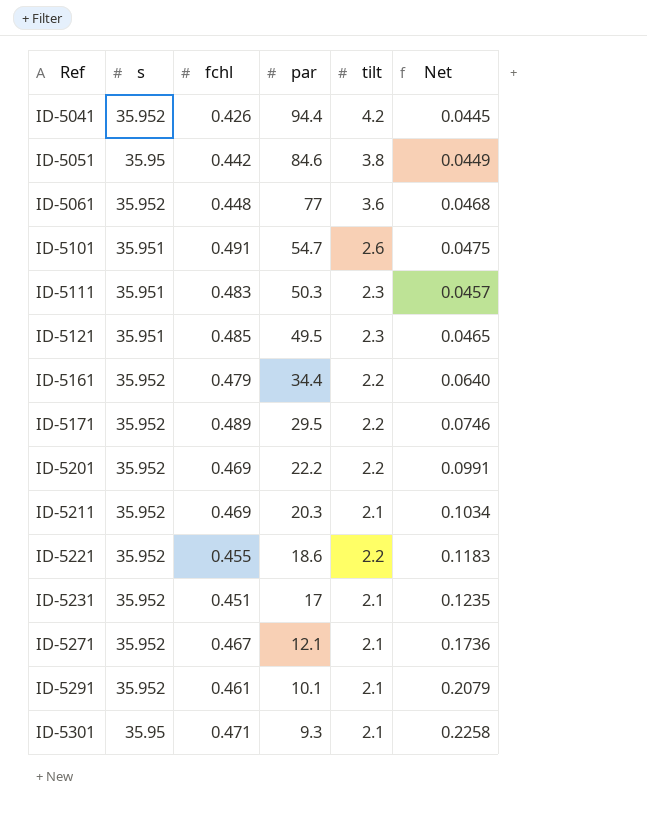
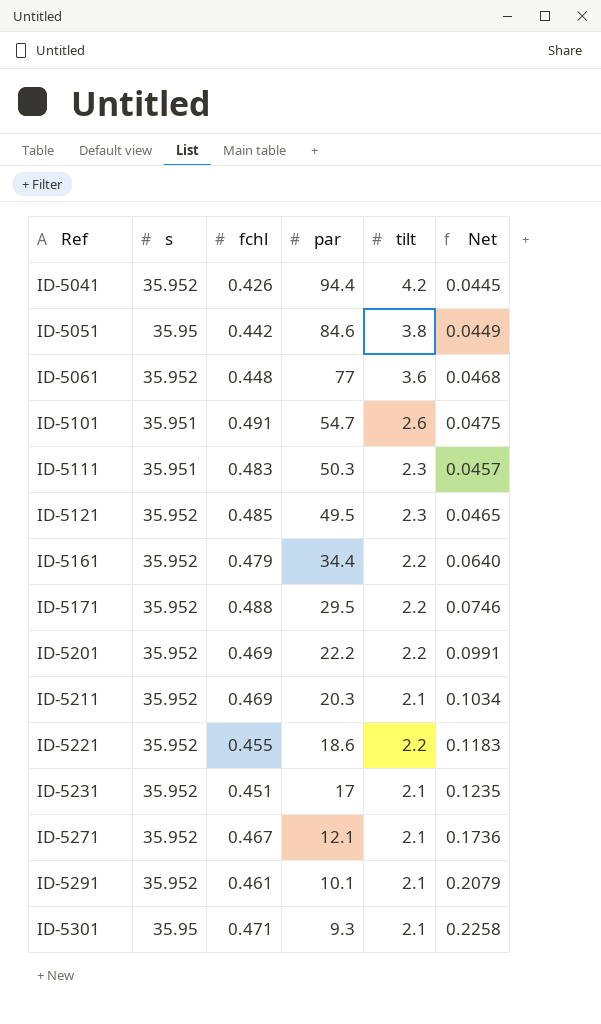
ID-5121 | s: 35.951 -> 35.952
ID-5171 | fchl: 0.489 -> 0.488

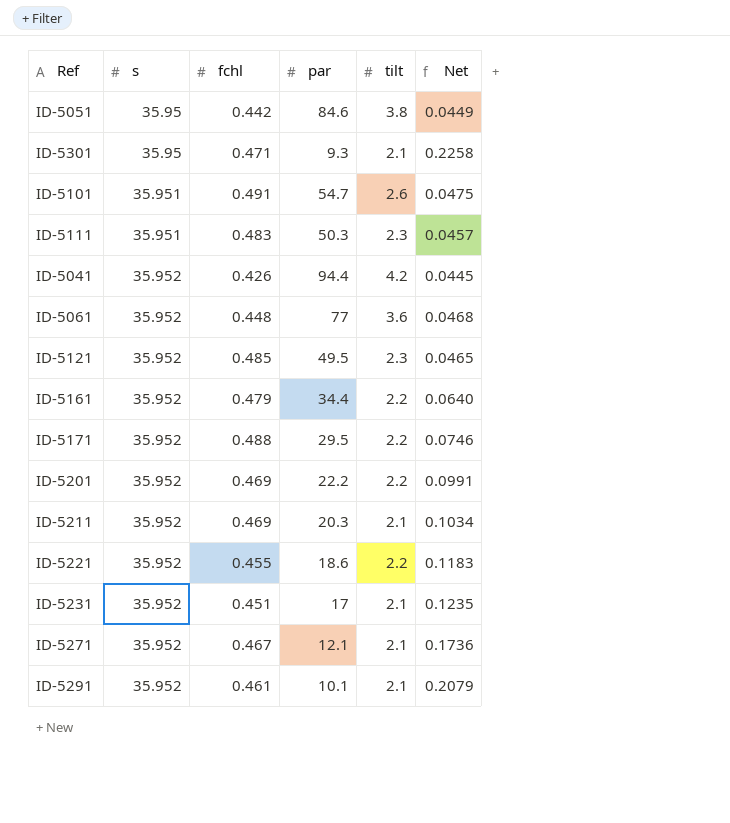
row order: Ref ascending -> s ascending

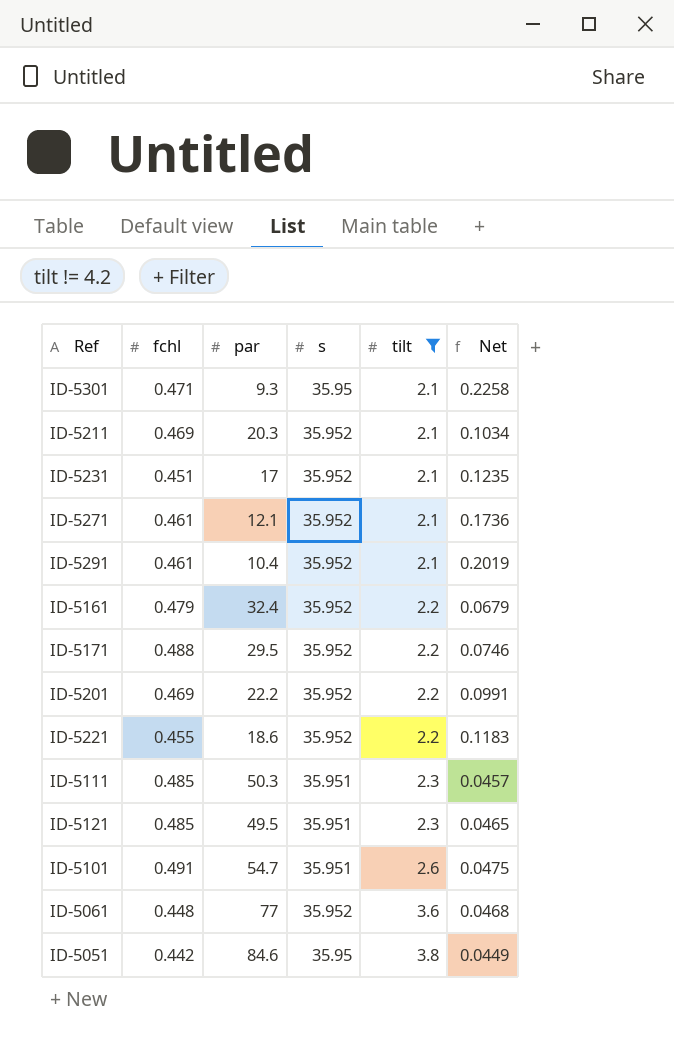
filter: none -> tilt != 4.2
row order: s ascending -> tilt ascending
column s | position: 2 -> 4
ID-5271 | fchl: 0.467 -> 0.461
ID-5291 | par: 10.1 -> 10.4
ID-5291 | Net: 0.2079 -> 0.2019
ID-5161 | par: 34.4 -> 32.4
ID-5161 | Net: 0.0640 -> 0.0679
ID-5111 | fchl: 0.483 -> 0.485
ID-5121 | s: 35.952 -> 35.951

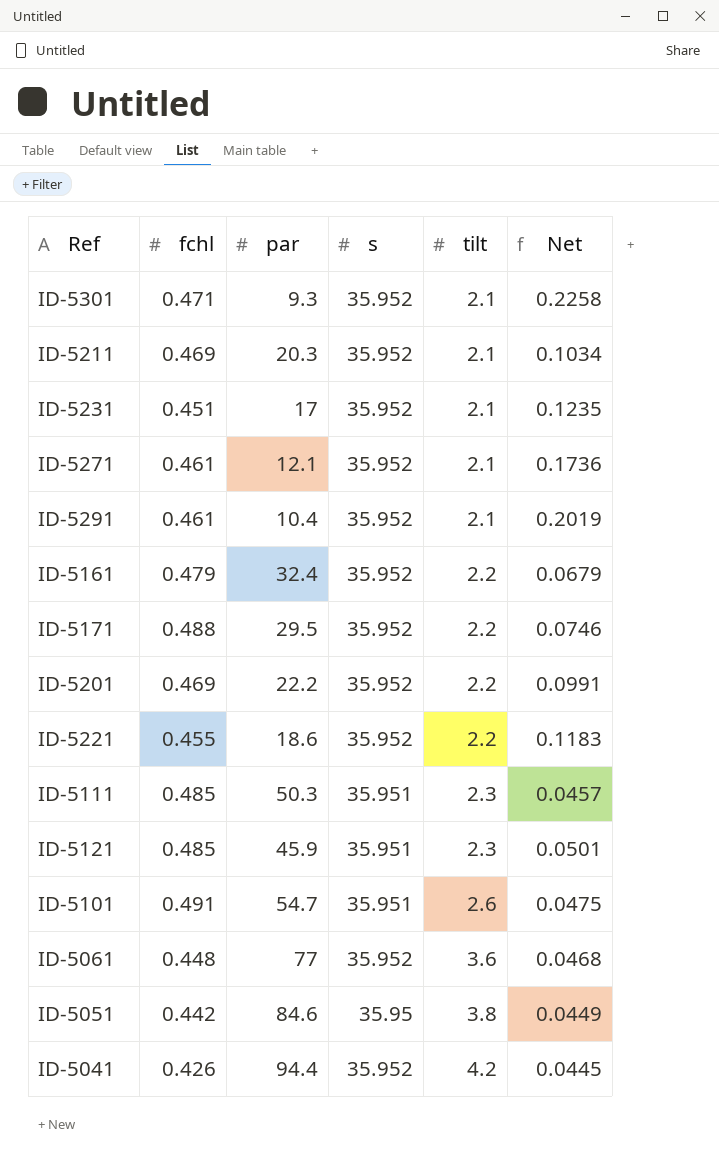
filter: tilt != 4.2 -> none
ID-5301 | s: 35.95 -> 35.952
ID-5121 | par: 49.5 -> 45.9
ID-5121 | Net: 0.0465 -> 0.0501

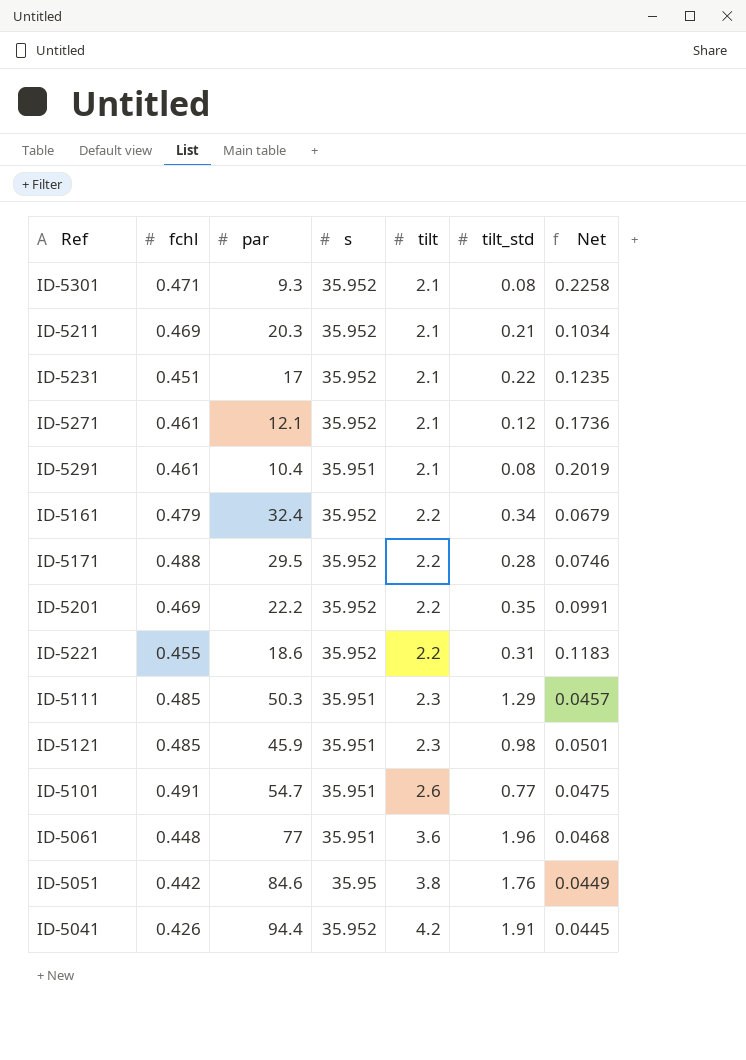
column tilt_std | position: none -> 6
ID-5291 | s: 35.952 -> 35.951
ID-5061 | s: 35.952 -> 35.951

